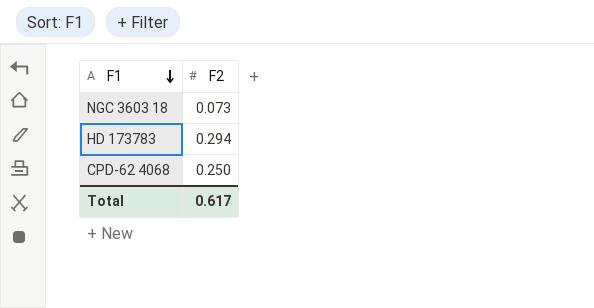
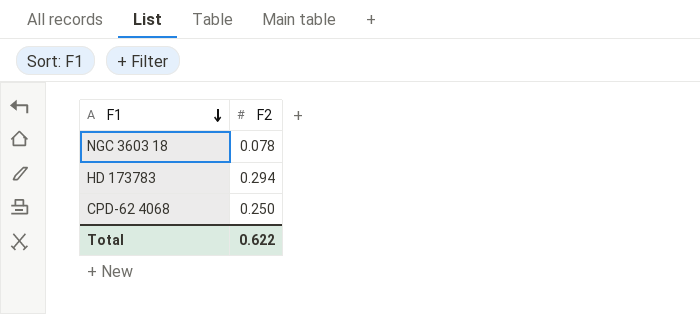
NGC 3603 18 | F2: 0.073 -> 0.078
Total | F2: 0.617 -> 0.622

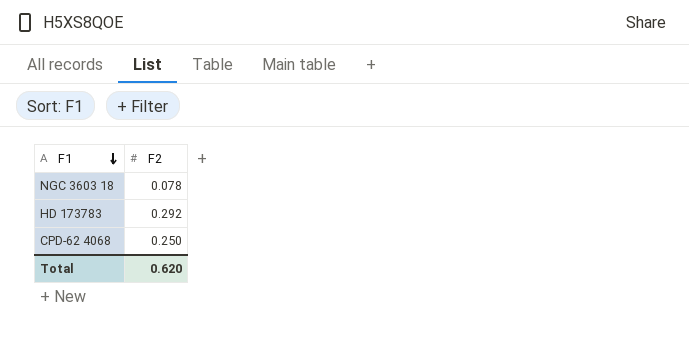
HD 173783 | F2: 0.294 -> 0.292
Total | F2: 0.622 -> 0.620

